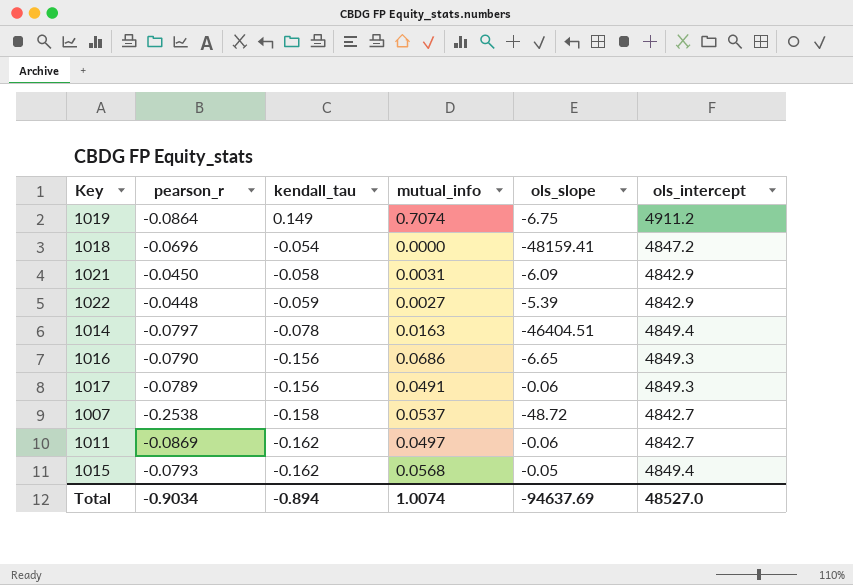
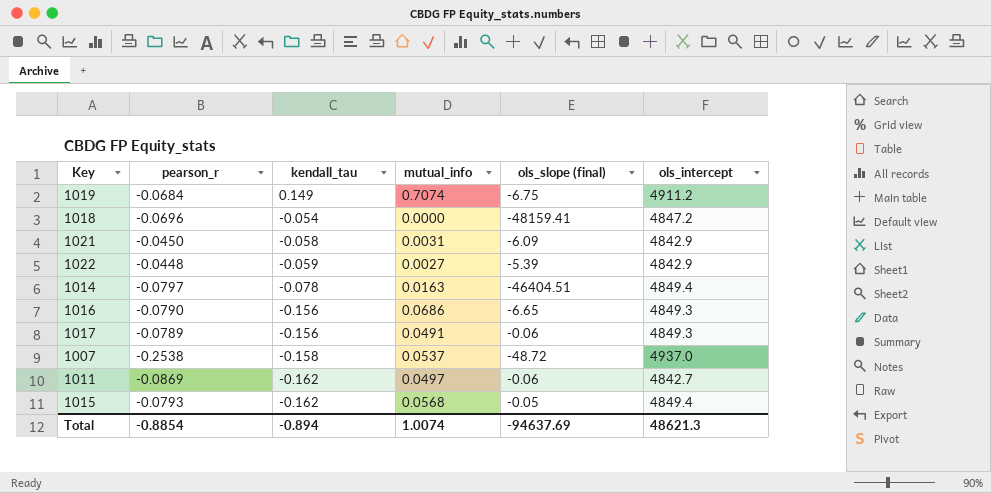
column name: ols_slope -> ols_slope (final)
1019 | pearson_r: -0.0864 -> -0.0684
1007 | ols_intercept: 4842.7 -> 4937.0
Total | pearson_r: -0.9034 -> -0.8854
Total | ols_intercept: 48527.0 -> 48621.3

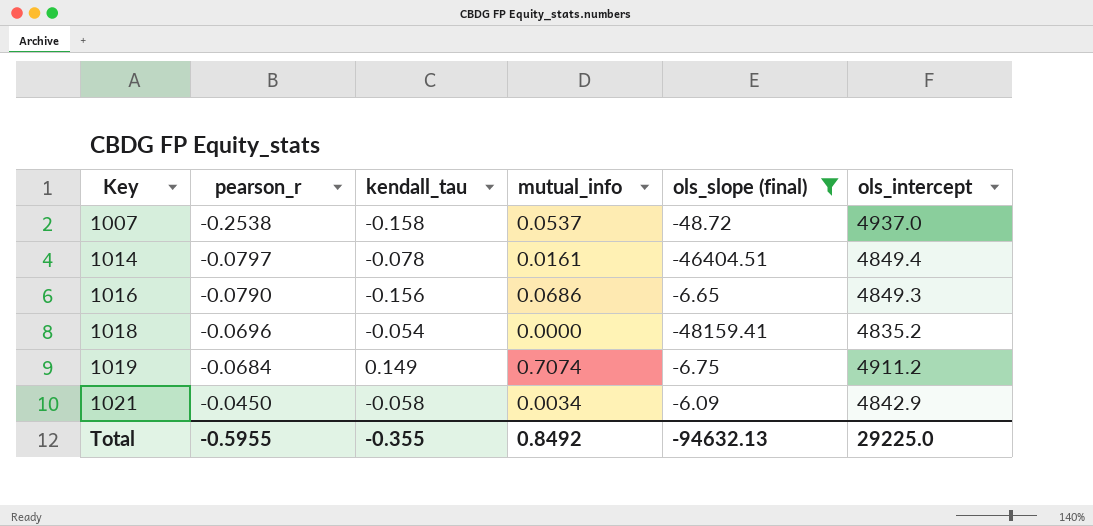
filter: none -> ols_slope (final) <= -6.09
row order: kendall_tau descending -> Key ascending
1014 | mutual_info: 0.0163 -> 0.0161
1018 | ols_intercept: 4847.2 -> 4835.2
1021 | mutual_info: 0.0031 -> 0.0034
Total | pearson_r: -0.8854 -> -0.5955
Total | kendall_tau: -0.894 -> -0.355
Total | mutual_info: 1.0074 -> 0.8492
Total | ols_slope (final): -94637.69 -> -94632.13
Total | ols_intercept: 48621.3 -> 29225.0

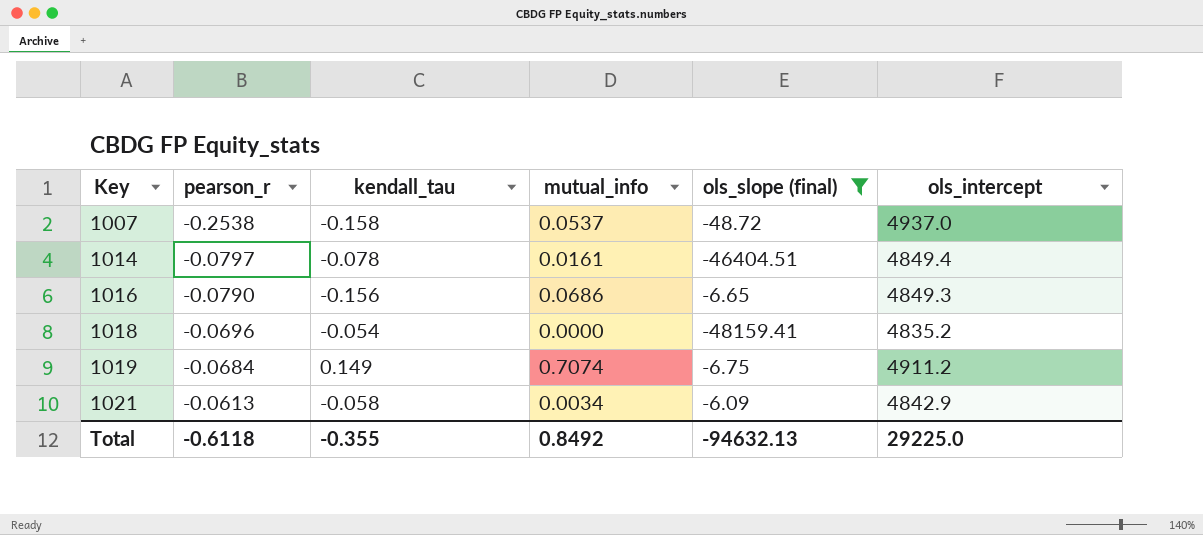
1021 | pearson_r: -0.0450 -> -0.0613
Total | pearson_r: -0.5955 -> -0.6118

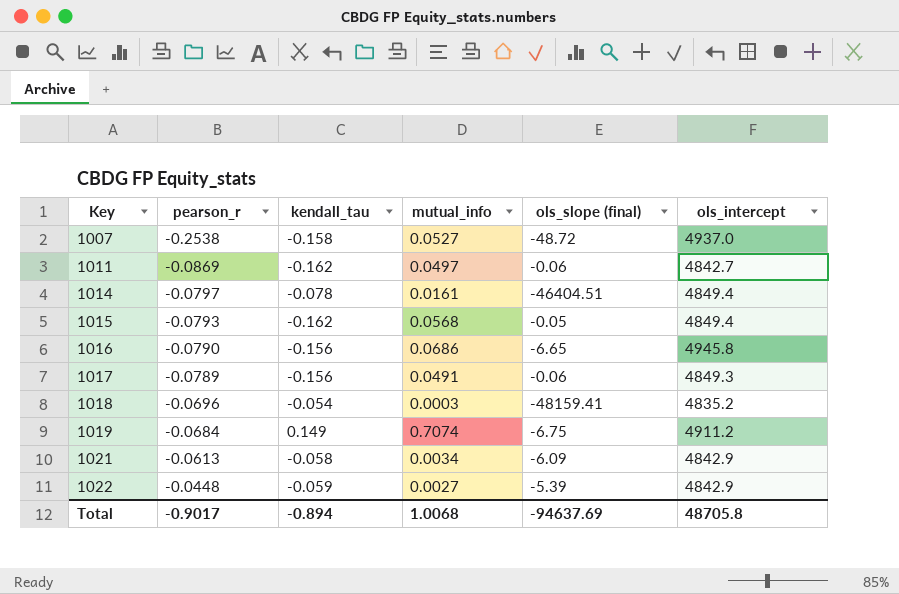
filter: ols_slope (final) <= -6.09 -> none
1007 | mutual_info: 0.0537 -> 0.0527
1016 | ols_intercept: 4849.3 -> 4945.8
1018 | mutual_info: 0.0000 -> 0.0003
Total | pearson_r: -0.6118 -> -0.9017
Total | kendall_tau: -0.355 -> -0.894
Total | mutual_info: 0.8492 -> 1.0068
Total | ols_slope (final): -94632.13 -> -94637.69
Total | ols_intercept: 29225.0 -> 48705.8

